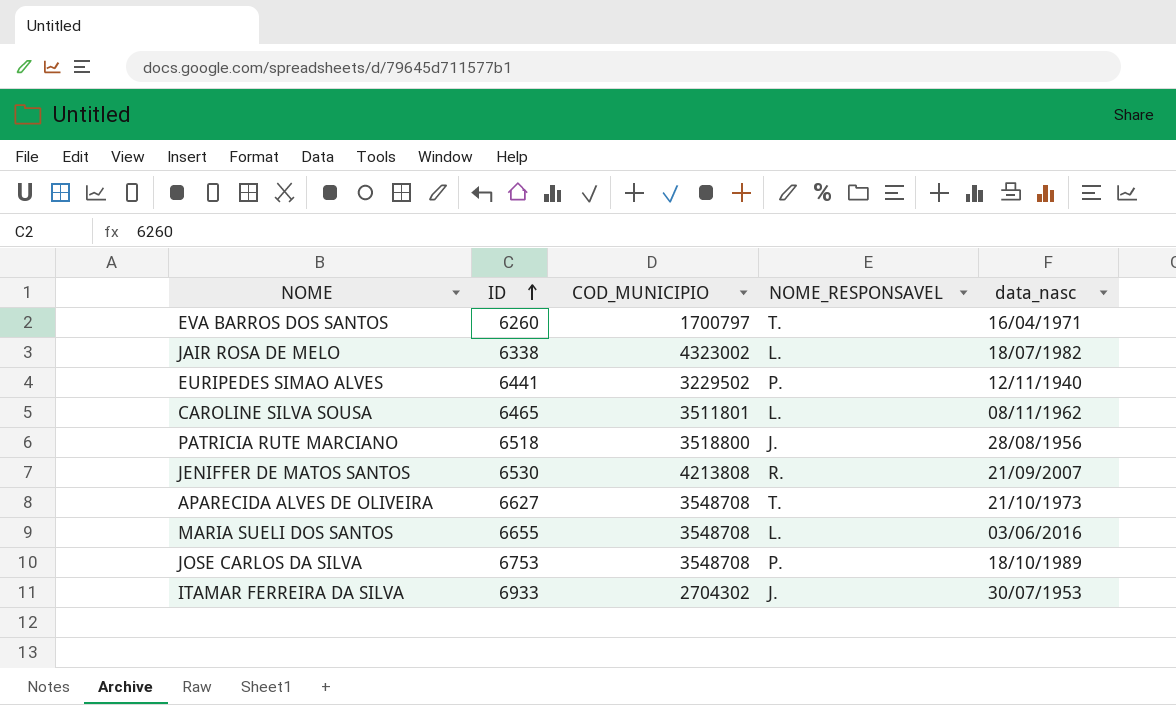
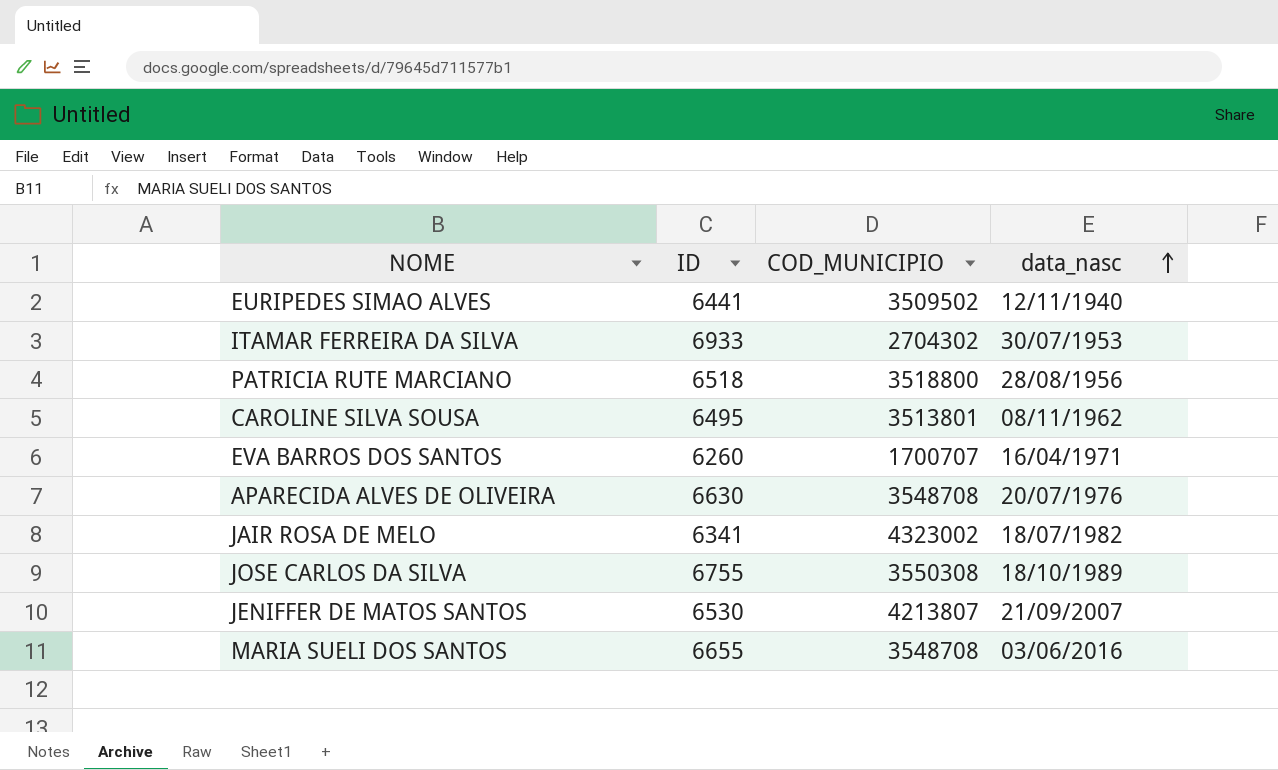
row order: ID ascending -> data_nasc ascending
column NOME_RESPONSAVEL | position: 4 -> none
EURIPEDES SIMAO ALVES | COD_MUNICIPIO: 3229502 -> 3509502
CAROLINE SILVA SOUSA | ID: 6465 -> 6495
CAROLINE SILVA SOUSA | COD_MUNICIPIO: 3511801 -> 3513801
EVA BARROS DOS SANTOS | COD_MUNICIPIO: 1700797 -> 1700707
APARECIDA ALVES DE OLIVEIRA | ID: 6627 -> 6630
APARECIDA ALVES DE OLIVEIRA | data_nasc: 21/10/1973 -> 20/07/1976
JAIR ROSA DE MELO | ID: 6338 -> 6341
JOSE CARLOS DA SILVA | ID: 6753 -> 6755
JOSE CARLOS DA SILVA | COD_MUNICIPIO: 3548708 -> 3550308
JENIFFER DE MATOS SANTOS | COD_MUNICIPIO: 4213808 -> 4213807

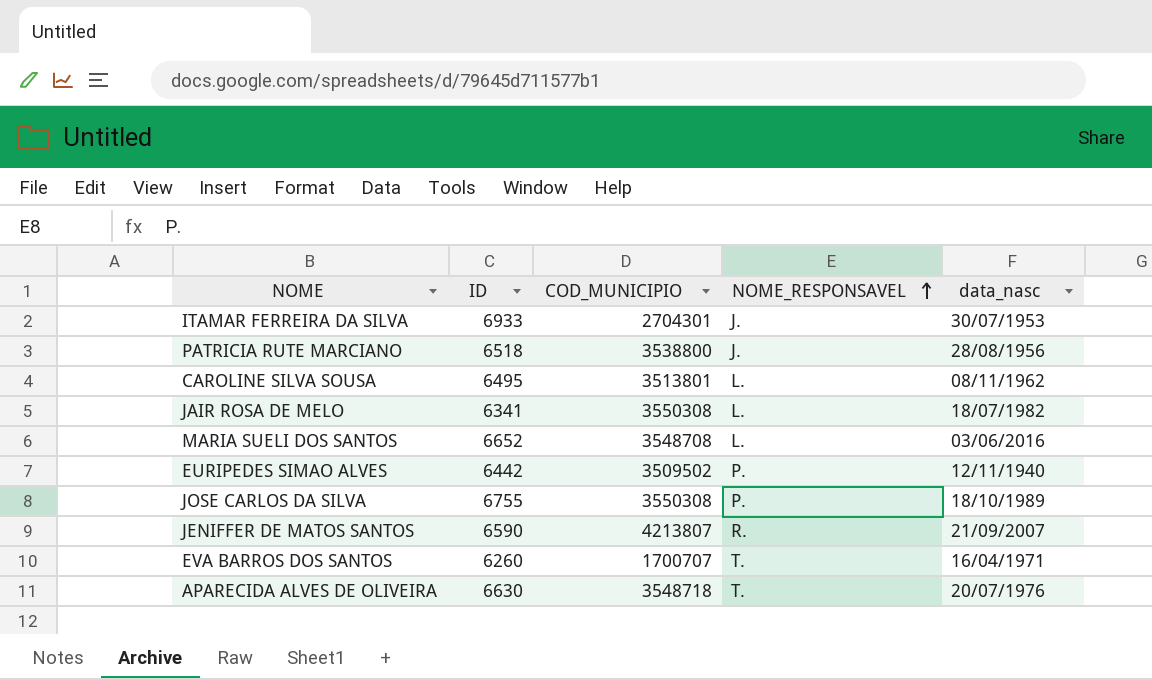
row order: data_nasc ascending -> NOME_RESPONSAVEL ascending
column NOME_RESPONSAVEL | position: none -> 4
ITAMAR FERREIRA DA SILVA | COD_MUNICIPIO: 2704302 -> 2704301
PATRICIA RUTE MARCIANO | COD_MUNICIPIO: 3518800 -> 3538800
JAIR ROSA DE MELO | COD_MUNICIPIO: 4323002 -> 3550308
MARIA SUELI DOS SANTOS | ID: 6655 -> 6652
EURIPEDES SIMAO ALVES | ID: 6441 -> 6442
JENIFFER DE MATOS SANTOS | ID: 6530 -> 6590
APARECIDA ALVES DE OLIVEIRA | COD_MUNICIPIO: 3548708 -> 3548718

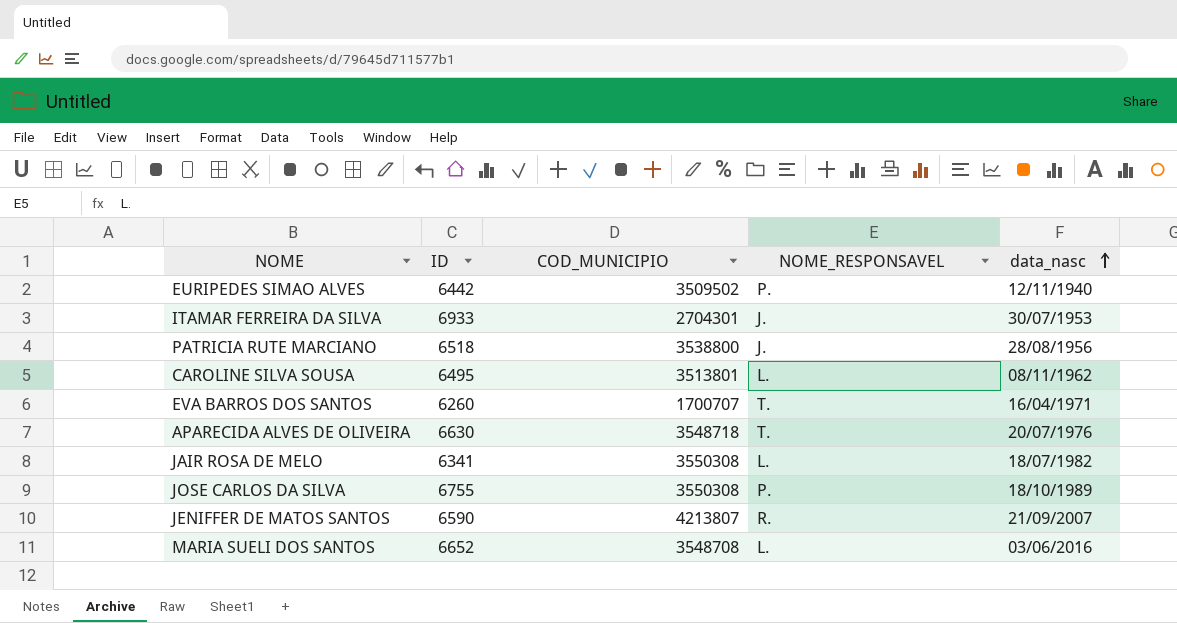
row order: NOME_RESPONSAVEL ascending -> data_nasc ascending

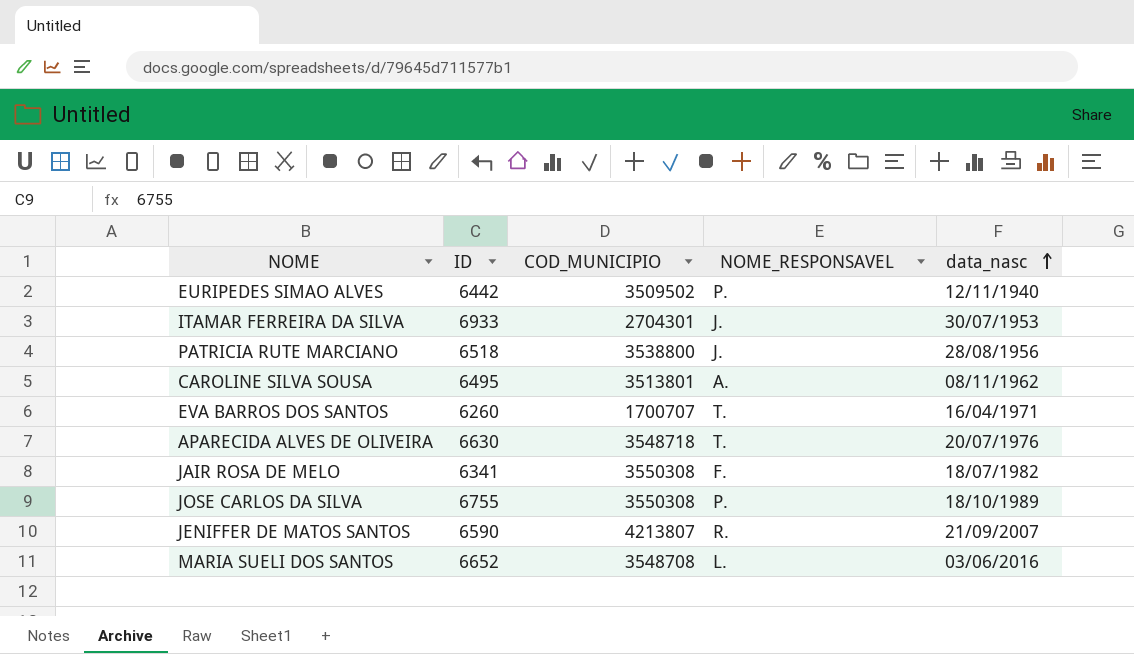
CAROLINE SILVA SOUSA | NOME_RESPONSAVEL: L. -> A.
JAIR ROSA DE MELO | NOME_RESPONSAVEL: L. -> F.

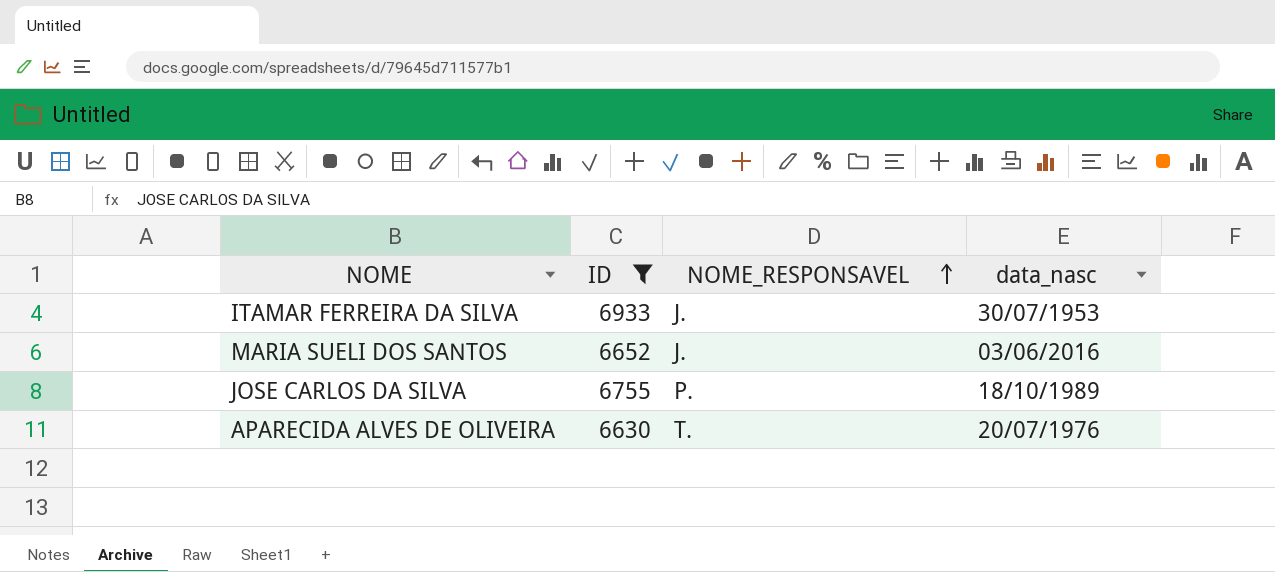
filter: none -> ID >= 6630
row order: data_nasc ascending -> NOME_RESPONSAVEL ascending
column COD_MUNICIPIO | position: 3 -> none
MARIA SUELI DOS SANTOS | NOME_RESPONSAVEL: L. -> J.

